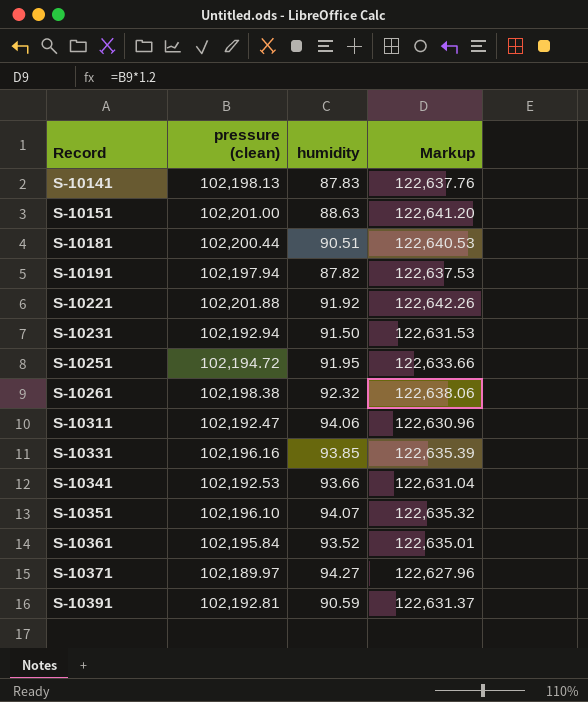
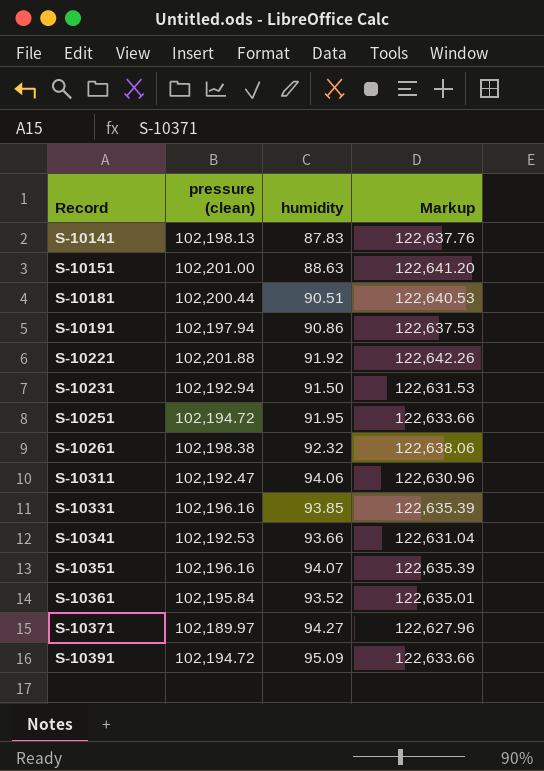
S-10191 | humidity: 87.82 -> 90.86
S-10351 | pressure (clean): 102,196.10 -> 102,196.16
S-10351 | Markup: 122,635.32 -> 122,635.39
S-10391 | pressure (clean): 102,192.81 -> 102,194.72
S-10391 | humidity: 90.59 -> 95.09
S-10391 | Markup: 122,631.37 -> 122,633.66

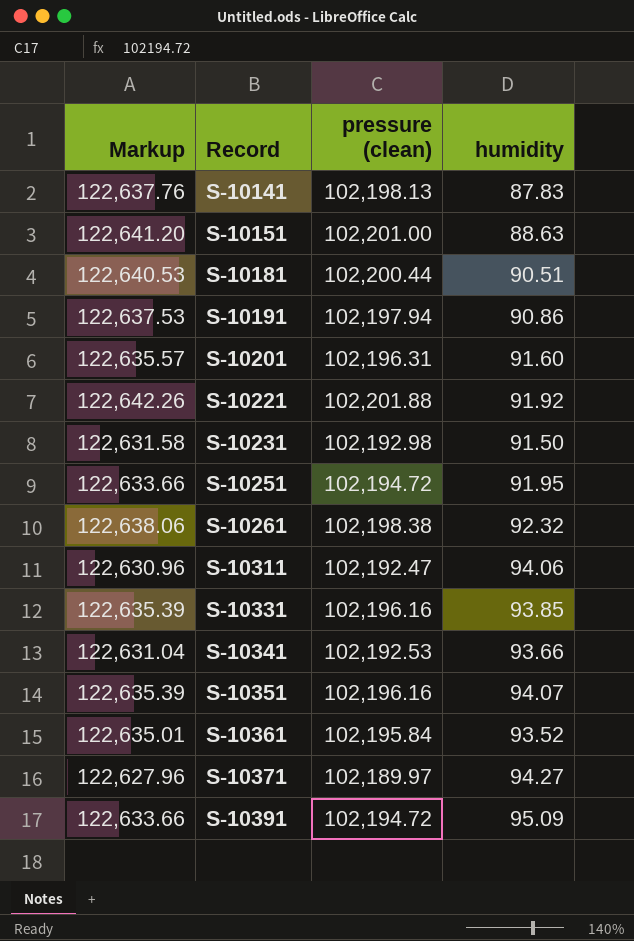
column Markup | position: 4 -> 1
row S-10201: none -> 122,635.57 | 102,196.31 | 91.60
S-10231 | Markup: 122,631.53 -> 122,631.58
S-10231 | pressure (clean): 102,192.94 -> 102,192.98

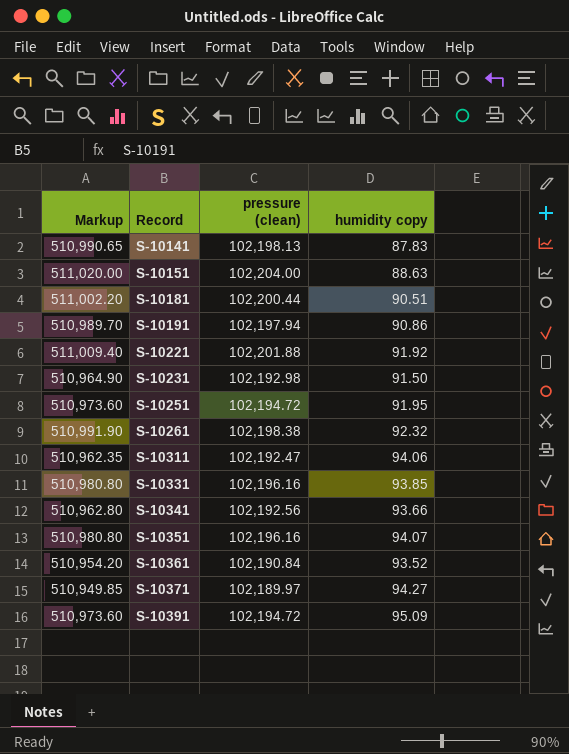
column Markup | formula: [pressure (clean)] * 1.2 -> [pressure (clean)] * 5
column name: humidity -> humidity copy
row S-10201: 122,635.57 | 102,196.31 | 91.60 -> none
S-10151 | pressure (clean): 102,201.00 -> 102,204.00
S-10341 | pressure (clean): 102,192.53 -> 102,192.56
S-10361 | pressure (clean): 102,195.84 -> 102,190.84

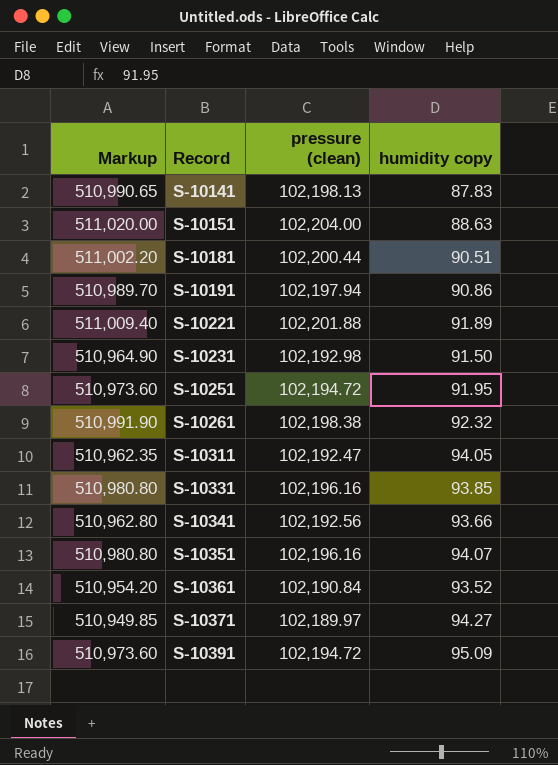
S-10221 | humidity copy: 91.92 -> 91.89
S-10311 | humidity copy: 94.06 -> 94.05

